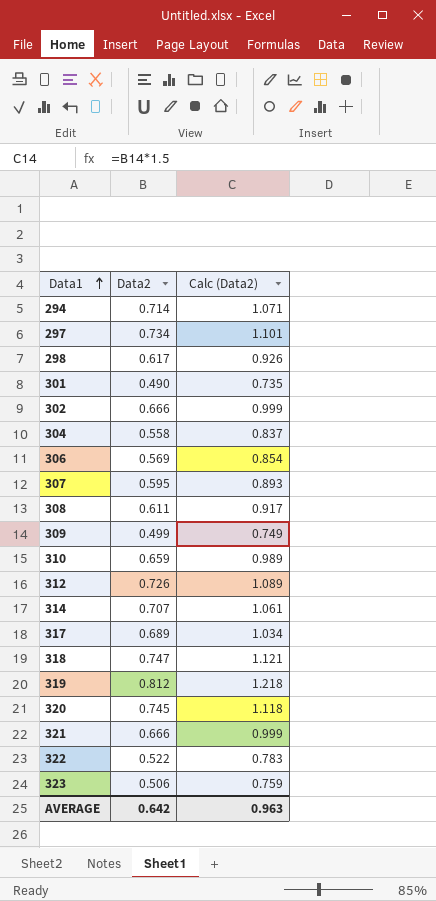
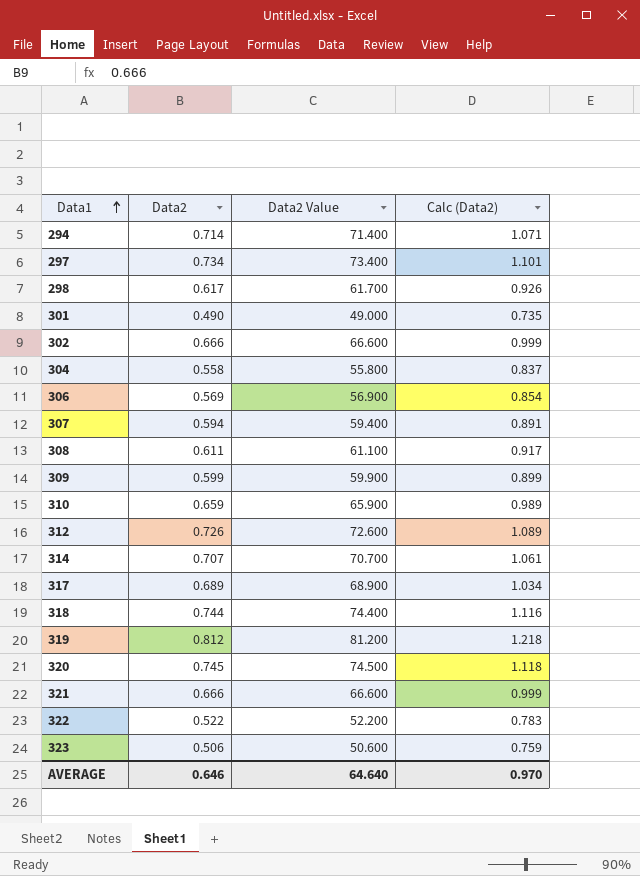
column Data2 Value | formula: none -> [Data2] * 100
307 | Data2: 0.595 -> 0.594
307 | Calc (Data2): 0.893 -> 0.891
309 | Data2: 0.499 -> 0.599
309 | Calc (Data2): 0.749 -> 0.899
318 | Data2: 0.747 -> 0.744
318 | Calc (Data2): 1.121 -> 1.116
AVERAGE | Data2: 0.642 -> 0.646
AVERAGE | Calc (Data2): 0.963 -> 0.970

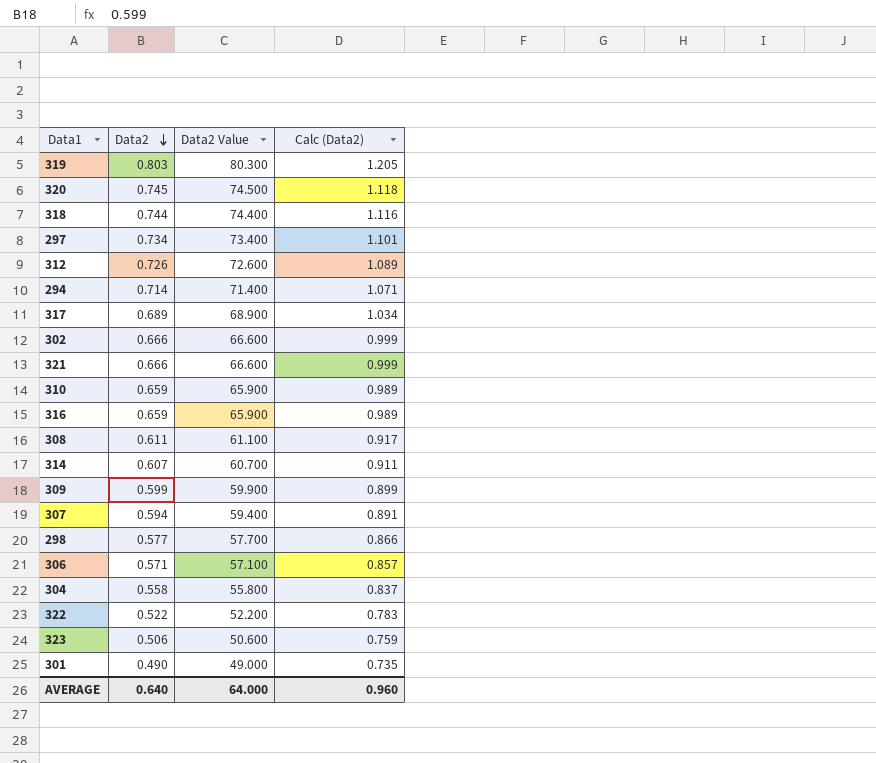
row order: Data1 ascending -> Data2 descending
319 | Data2: 0.812 -> 0.803
319 | Data2 Value: 81.200 -> 80.300
319 | Calc (Data2): 1.218 -> 1.205
row 316: none -> 0.659 | 65.900 | 0.989
314 | Data2: 0.707 -> 0.607
314 | Data2 Value: 70.700 -> 60.700
314 | Calc (Data2): 1.061 -> 0.911
298 | Data2: 0.617 -> 0.577
298 | Data2 Value: 61.700 -> 57.700
298 | Calc (Data2): 0.926 -> 0.866
306 | Data2: 0.569 -> 0.571
306 | Data2 Value: 56.900 -> 57.100
306 | Calc (Data2): 0.854 -> 0.857
AVERAGE | Data2: 0.646 -> 0.640
AVERAGE | Data2 Value: 64.640 -> 64.000
AVERAGE | Calc (Data2): 0.970 -> 0.960

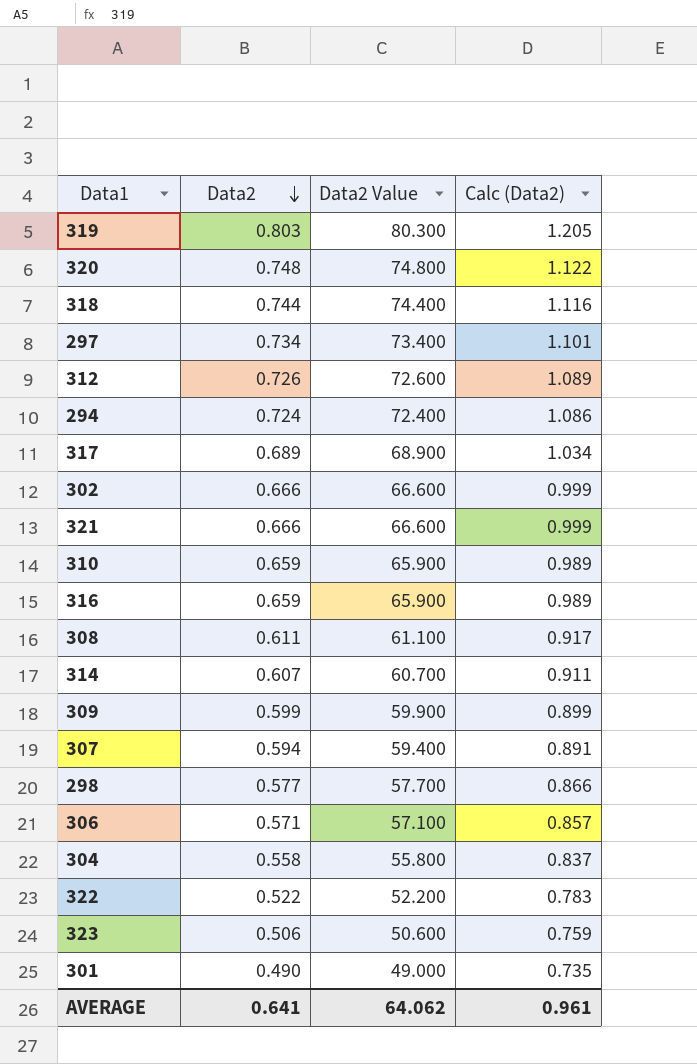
320 | Data2: 0.745 -> 0.748
320 | Data2 Value: 74.500 -> 74.800
320 | Calc (Data2): 1.118 -> 1.122
294 | Data2: 0.714 -> 0.724
294 | Data2 Value: 71.400 -> 72.400
294 | Calc (Data2): 1.071 -> 1.086
AVERAGE | Data2: 0.640 -> 0.641
AVERAGE | Data2 Value: 64.000 -> 64.062
AVERAGE | Calc (Data2): 0.960 -> 0.961

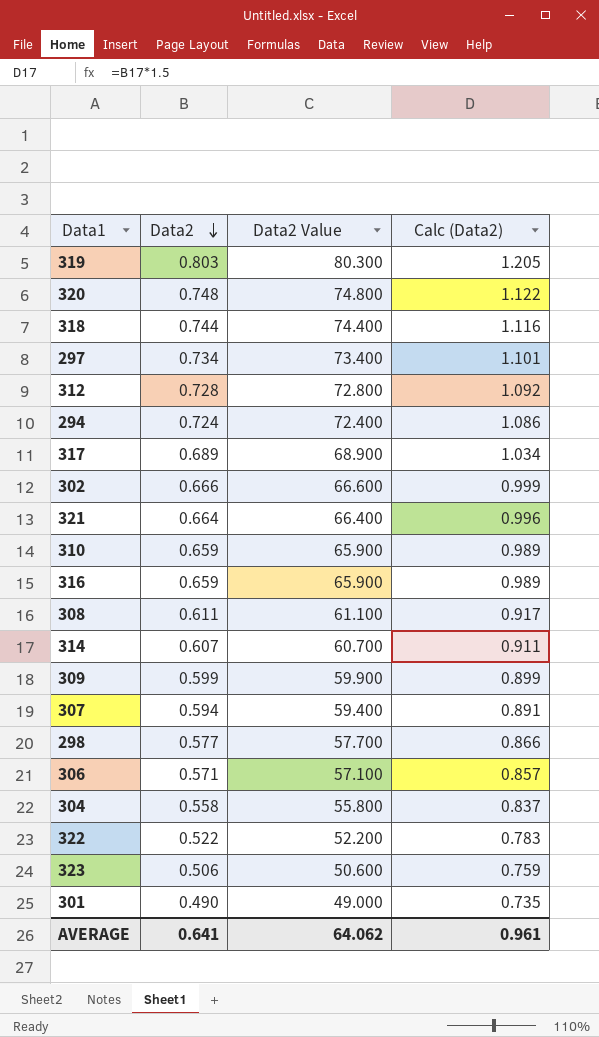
312 | Data2: 0.726 -> 0.728
312 | Data2 Value: 72.600 -> 72.800
312 | Calc (Data2): 1.089 -> 1.092
321 | Data2: 0.666 -> 0.664
321 | Data2 Value: 66.600 -> 66.400
321 | Calc (Data2): 0.999 -> 0.996

